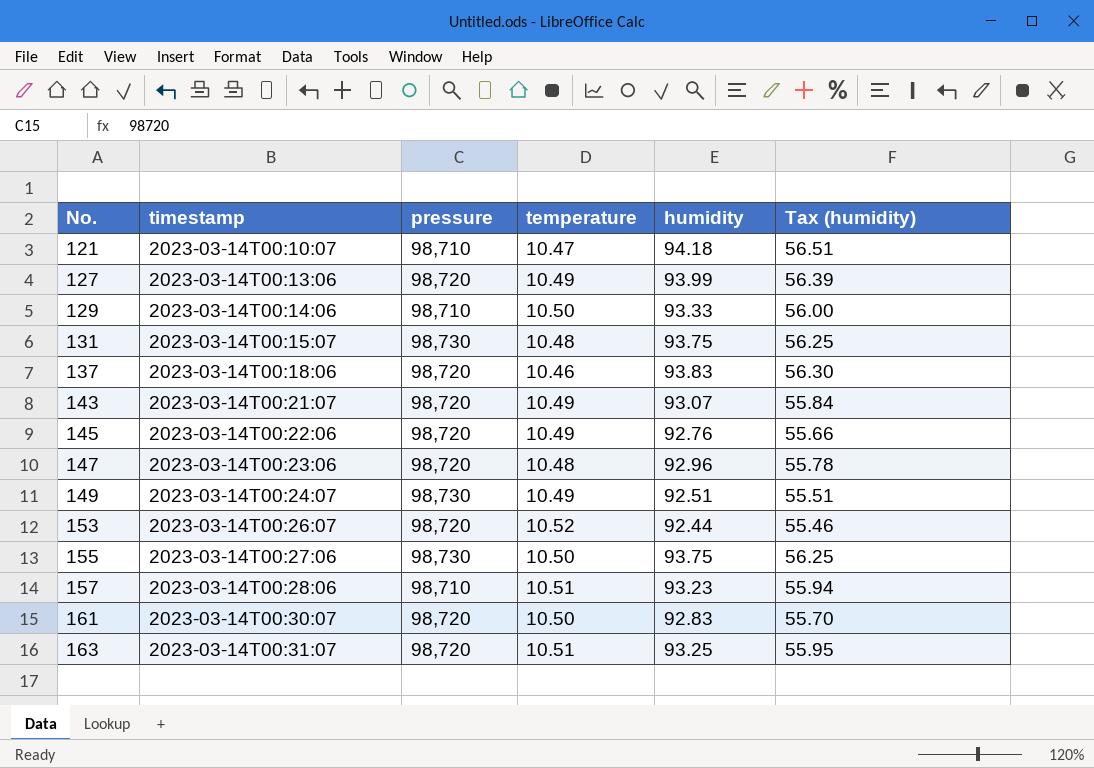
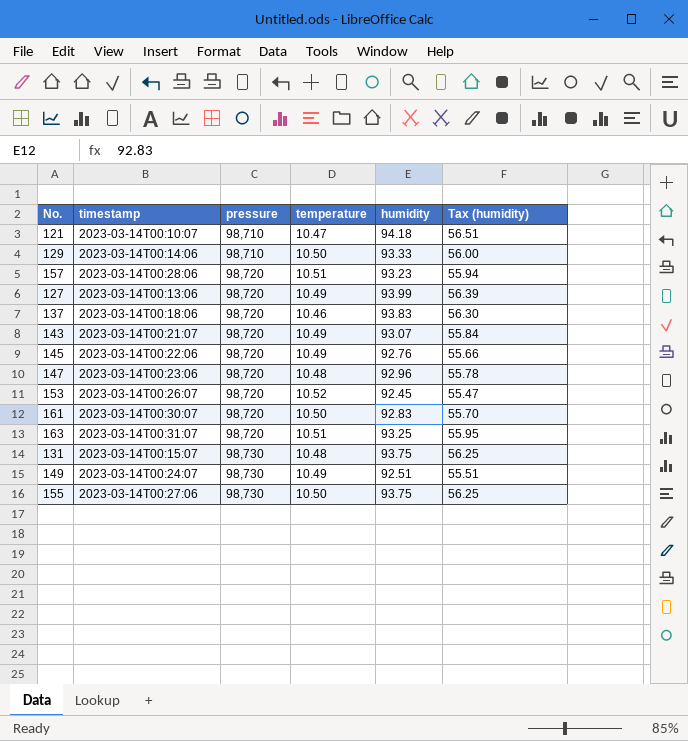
row order: No. ascending -> pressure ascending
157 | pressure: 98,710 -> 98,720
153 | humidity: 92.44 -> 92.45
153 | Tax (humidity): 55.46 -> 55.47

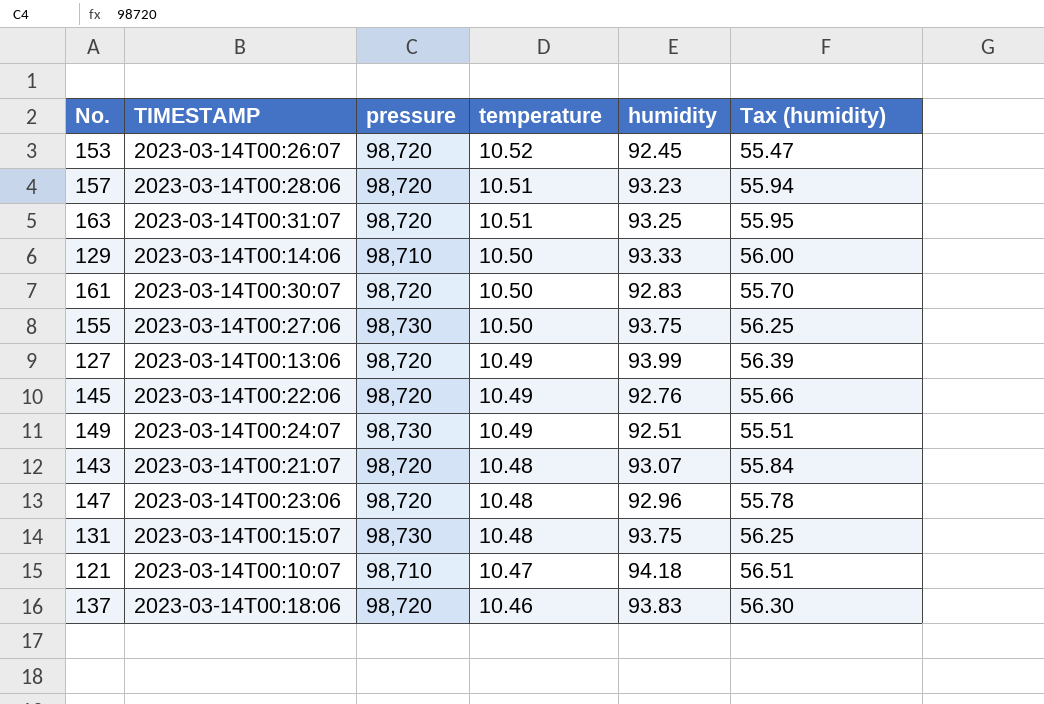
row order: pressure ascending -> temperature descending
column name: timestamp -> TIMESTAMP
143 | temperature: 10.49 -> 10.48

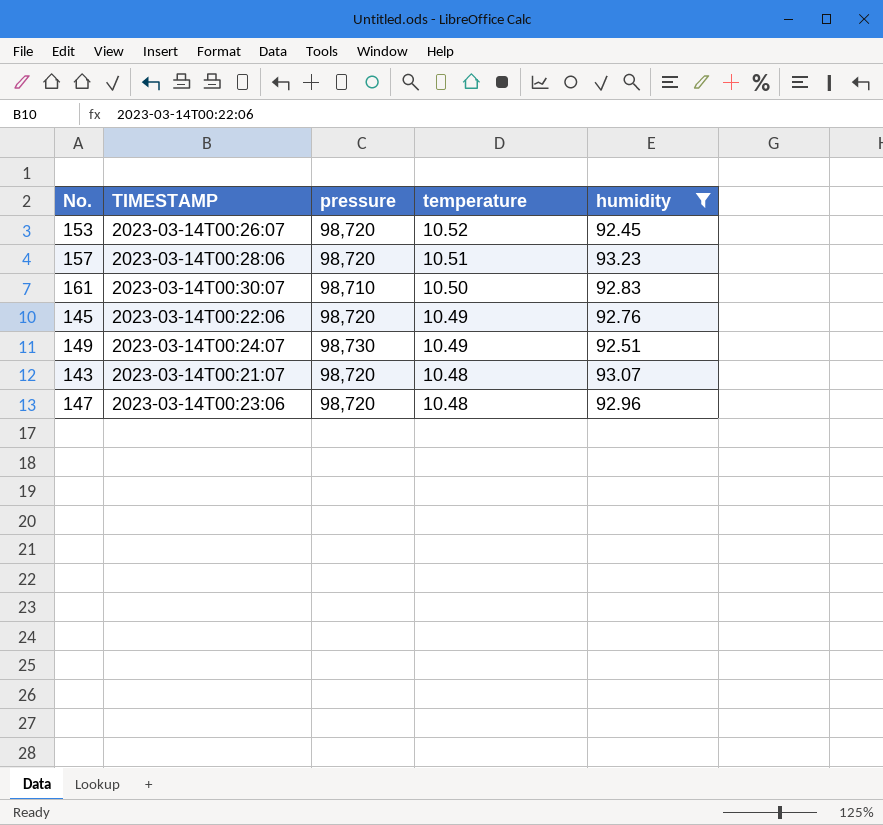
filter: none -> humidity <= 93.23
column Tax (humidity) | formula: [humidity] * 0.6 -> none
161 | pressure: 98,720 -> 98,710

